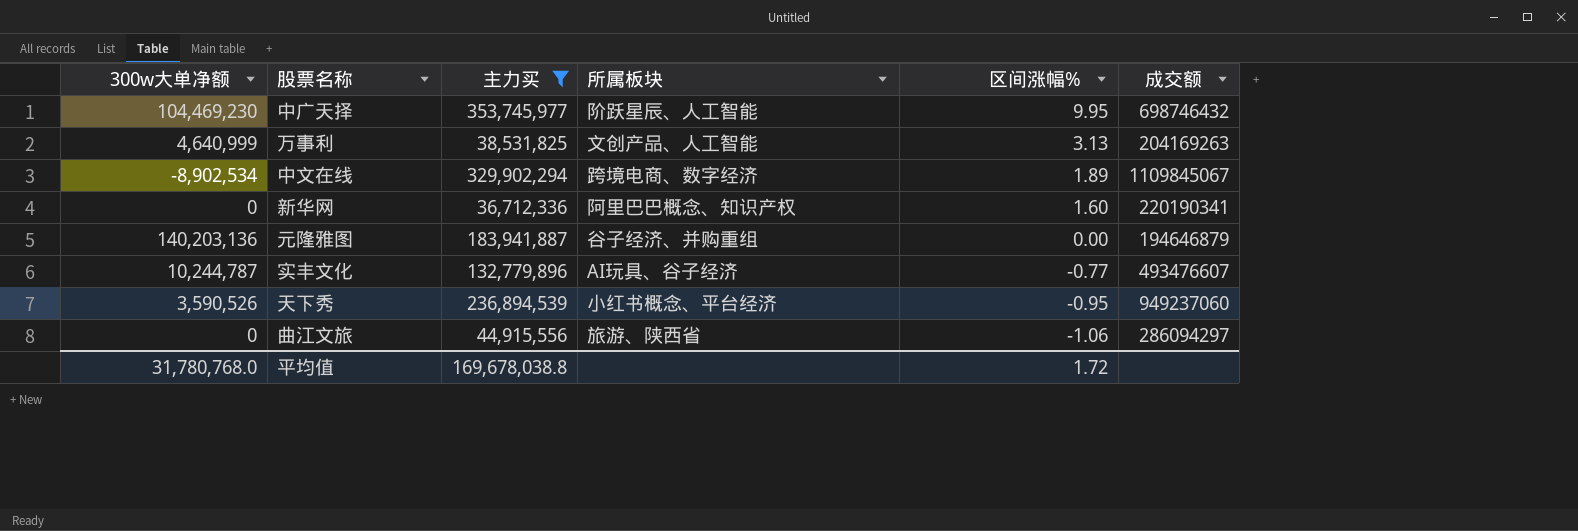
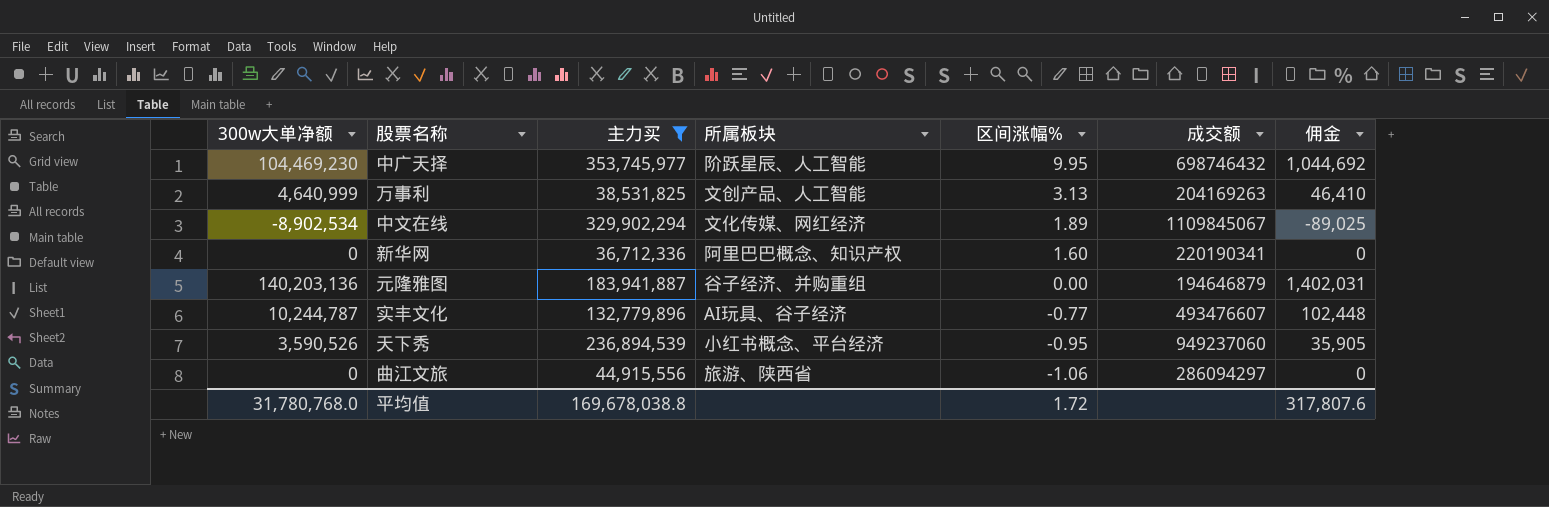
column 佣金 | formula: none -> [300w大单净额] * 0.01
中文在线 | 所属板块: 跨境电商、数字经济 -> 文化传媒、网红经济

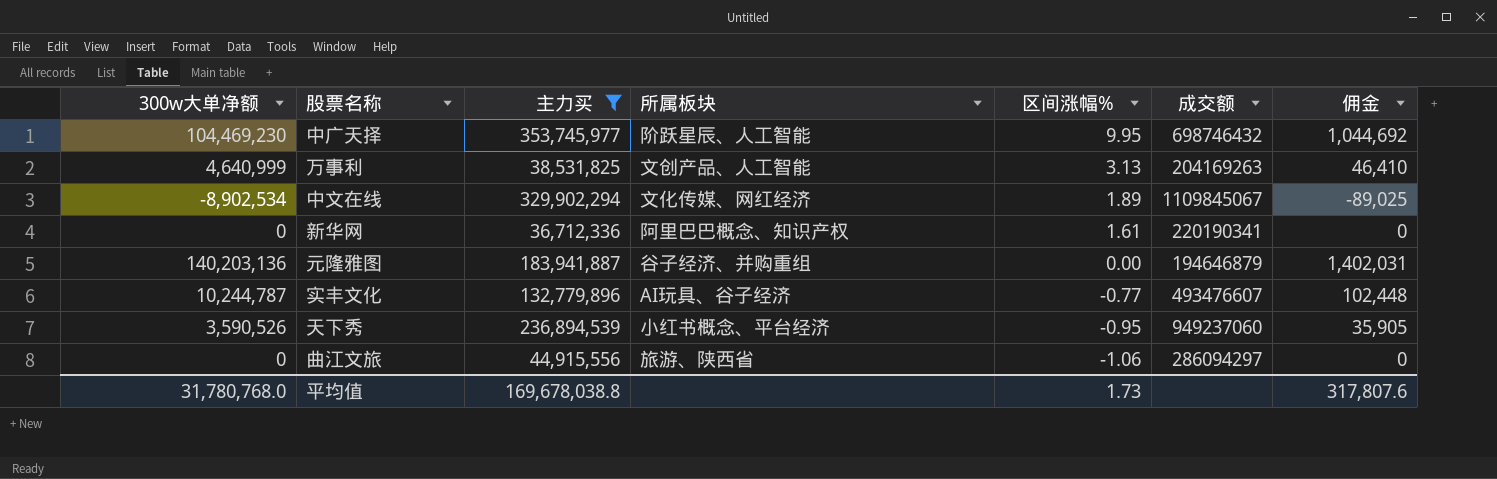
新华网 | 区间涨幅%: 1.60 -> 1.61
平均值 | 区间涨幅%: 1.72 -> 1.73

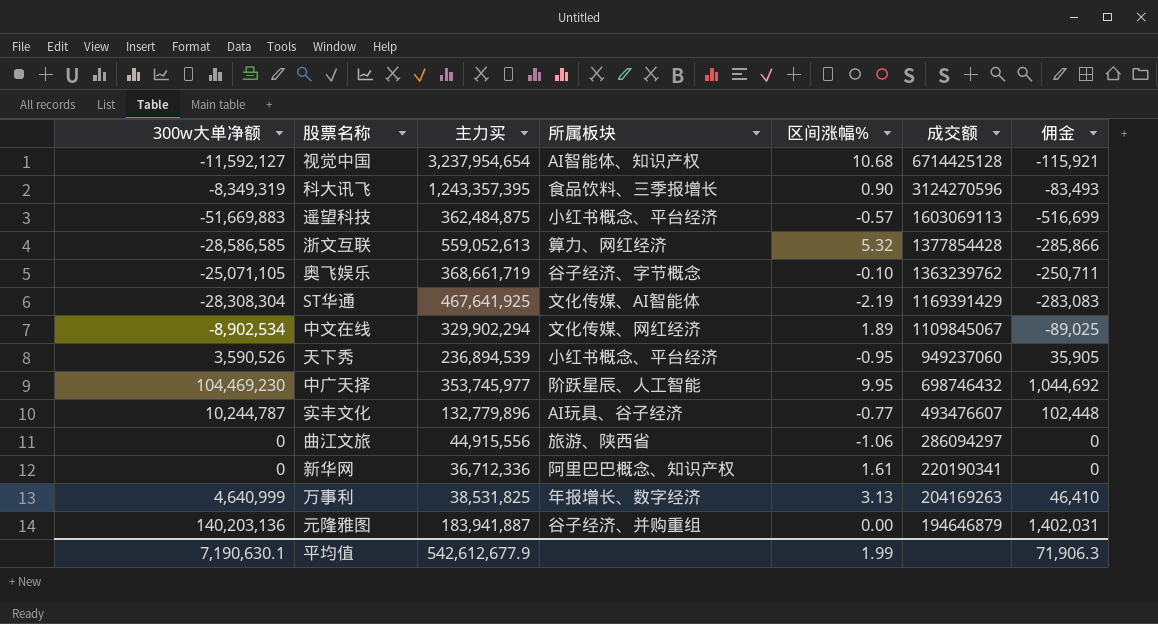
filter: 主力买 <= 353,745,977 -> none
row order: 区间涨幅% descending -> 成交额 descending
万事利 | 所属板块: 文创产品、人工智能 -> 年报增长、数字经济
平均值 | 300w大单净额: 31,780,768.0 -> 7,190,630.1
平均值 | 主力买: 169,678,038.8 -> 542,612,677.9
平均值 | 区间涨幅%: 1.73 -> 1.99
平均值 | 佣金: 317,807.6 -> 71,906.3

